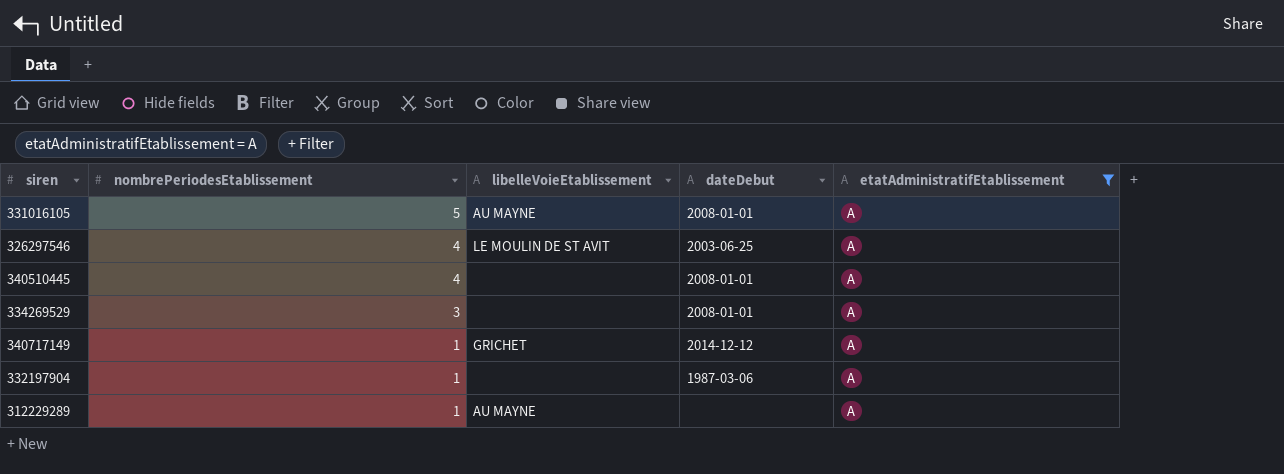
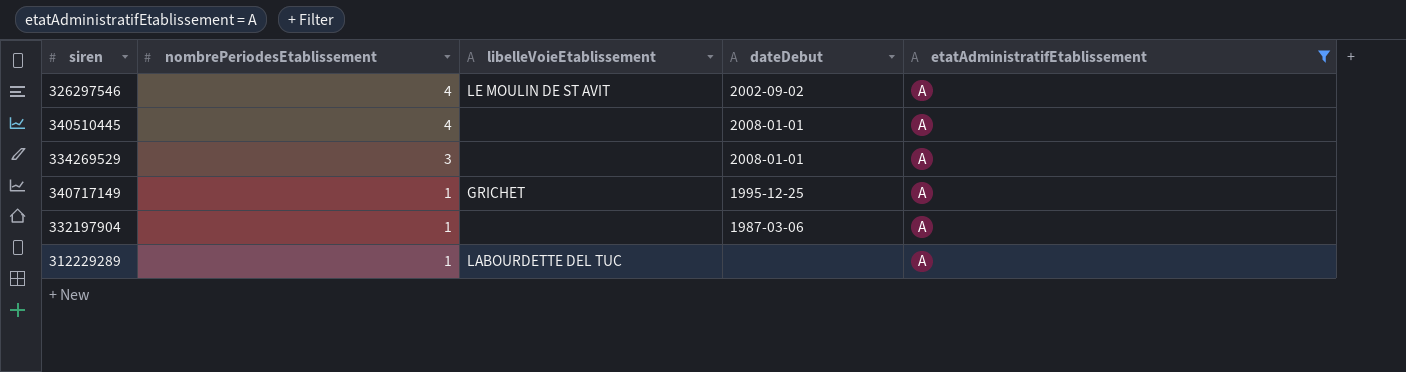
row 331016105: 5 | AU MAYNE | 2008-01-01 | A -> none
326297546 | dateDebut: 2003-06-25 -> 2002-09-02
340717149 | dateDebut: 2014-12-12 -> 1995-12-25
312229289 | libelleVoieEtablissement: AU MAYNE -> LABOURDETTE DEL TUC

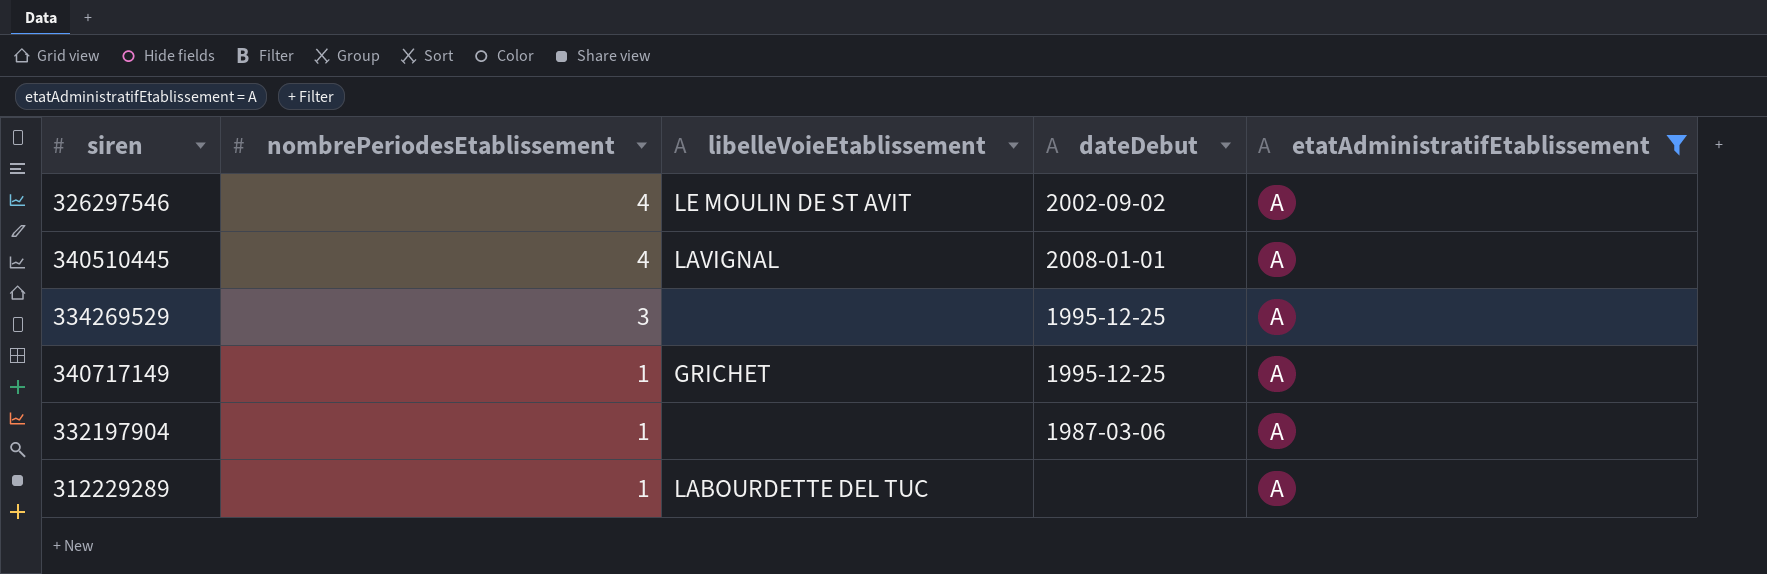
340510445 | libelleVoieEtablissement: none -> LAVIGNAL
334269529 | dateDebut: 2008-01-01 -> 1995-12-25

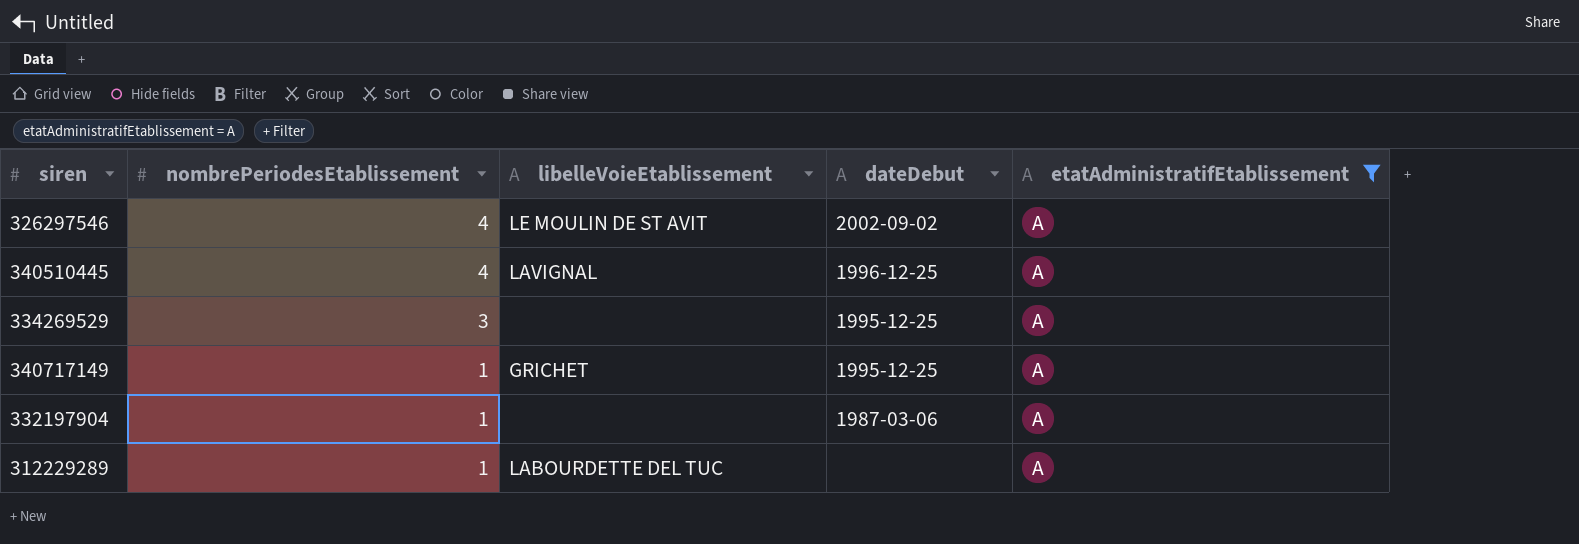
340510445 | dateDebut: 2008-01-01 -> 1996-12-25

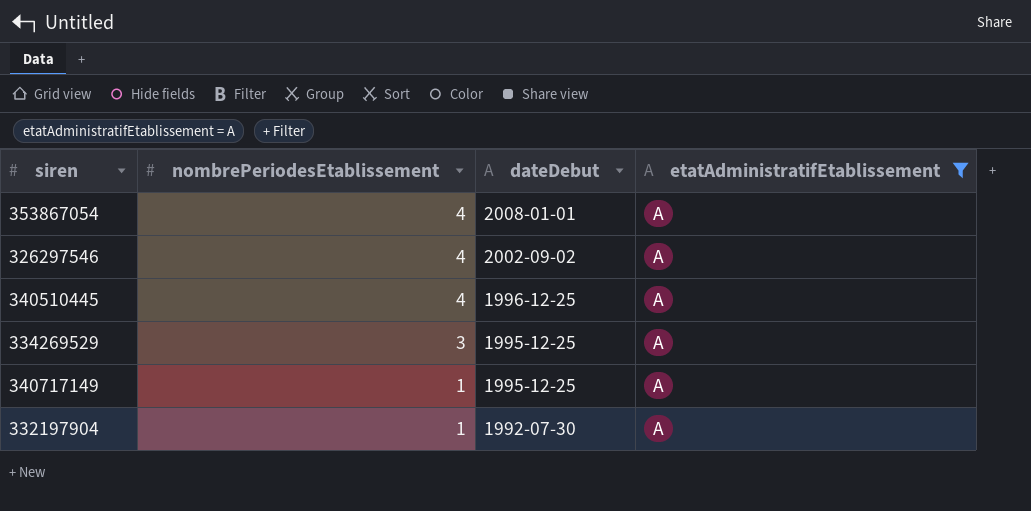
column libelleVoieEtablissement | position: 3 -> none
row 312229289: 1 | LABOURDETTE DEL TUC | none | A -> none
row 353867054: none -> 4 | 2008-01-01 | A
332197904 | dateDebut: 1987-03-06 -> 1992-07-30

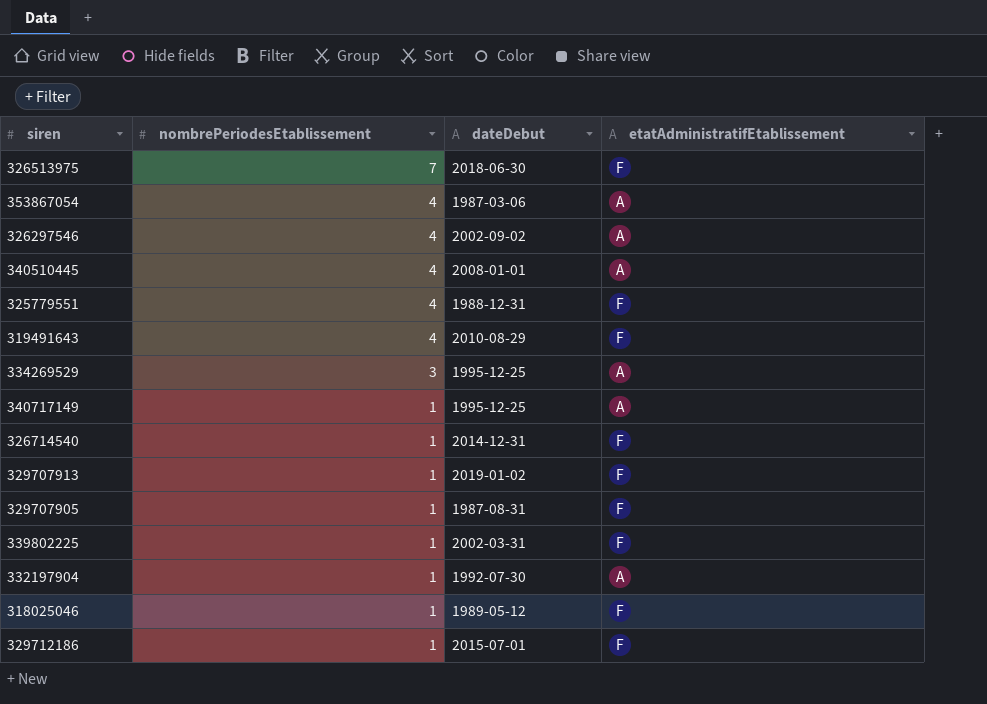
filter: etatAdministratifEtablissement = A -> none
353867054 | dateDebut: 2008-01-01 -> 1987-03-06
340510445 | dateDebut: 1996-12-25 -> 2008-01-01

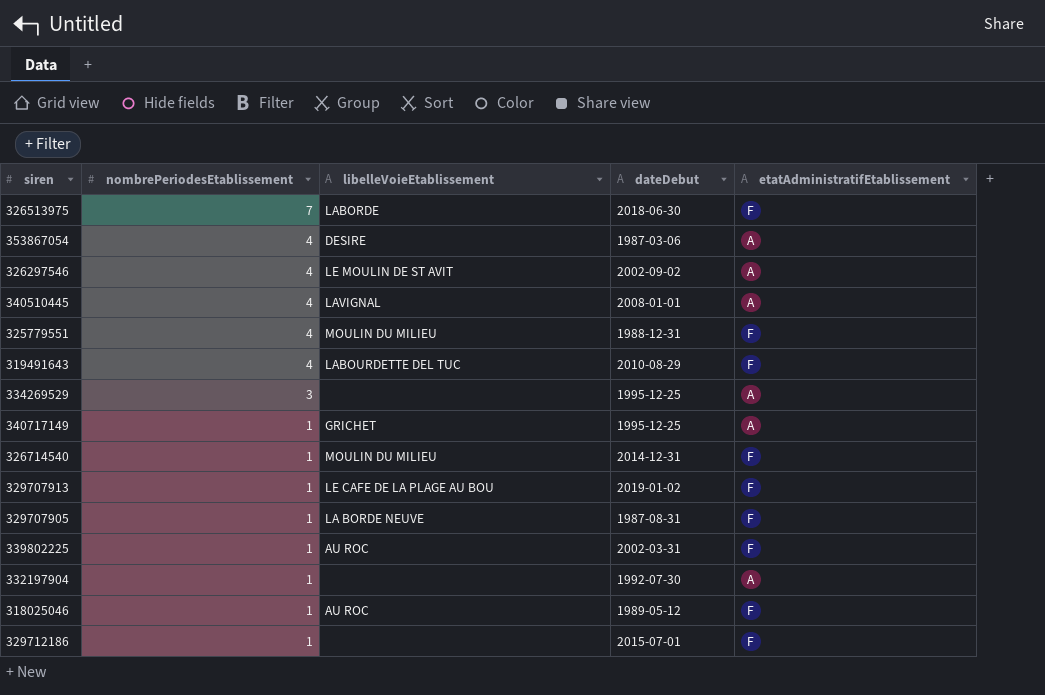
column libelleVoieEtablissement | position: none -> 3

